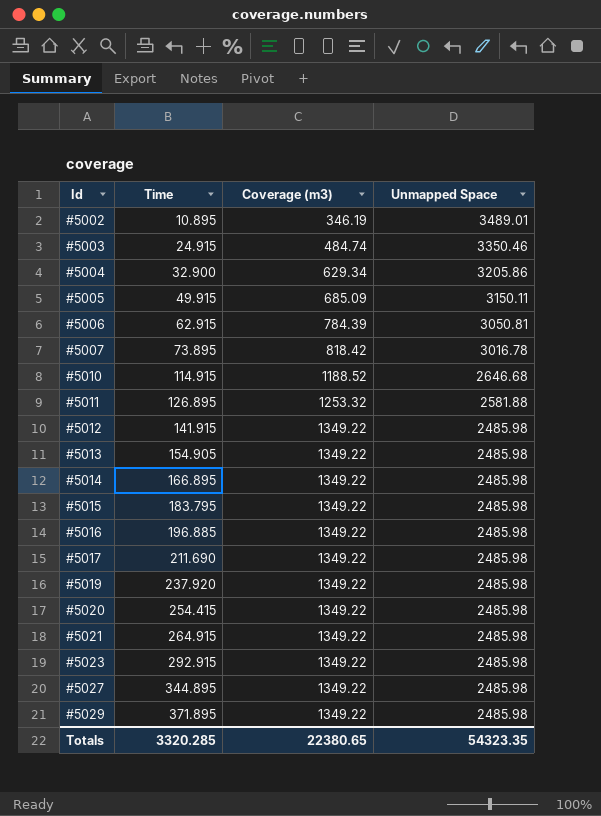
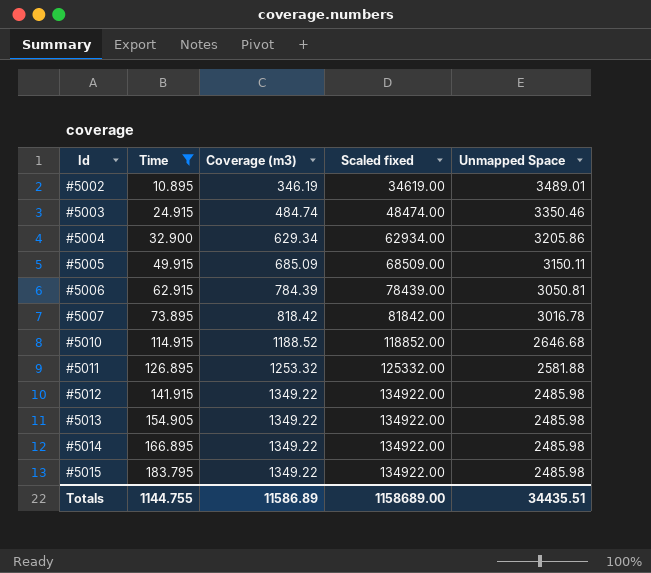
filter: none -> Time <= 183.795
column Scaled fixed | formula: none -> [Coverage (m3)] * 100
Totals | Time: 3320.285 -> 1144.755
Totals | Coverage (m3): 22380.65 -> 11586.89
Totals | Unmapped Space: 54323.35 -> 34435.51

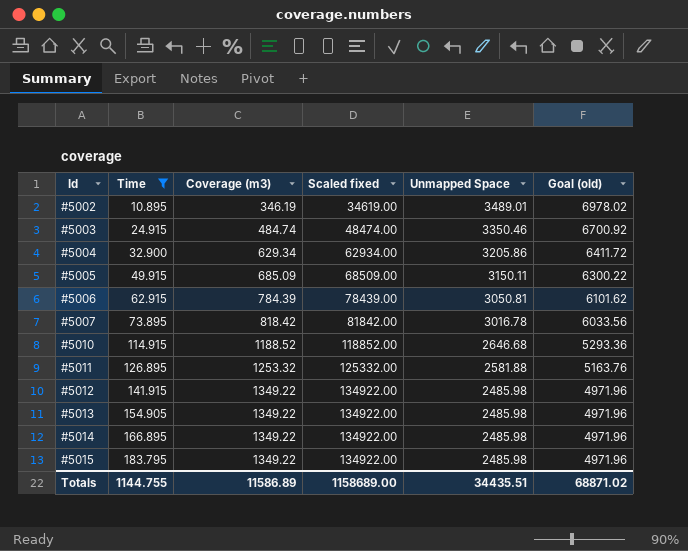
column Goal (old) | formula: none -> [Unmapped Space] * 2

